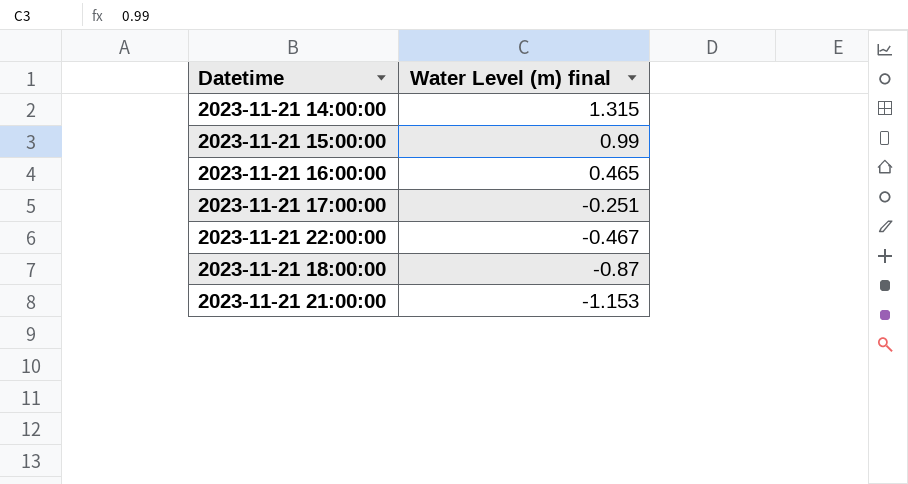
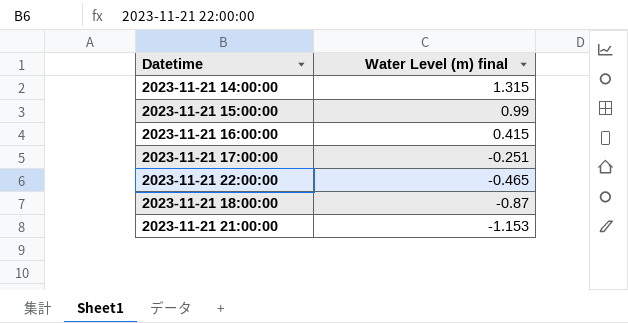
2023-11-21 16:00:00 | Water Level (m) final: 0.465 -> 0.415
2023-11-21 22:00:00 | Water Level (m) final: -0.467 -> -0.465

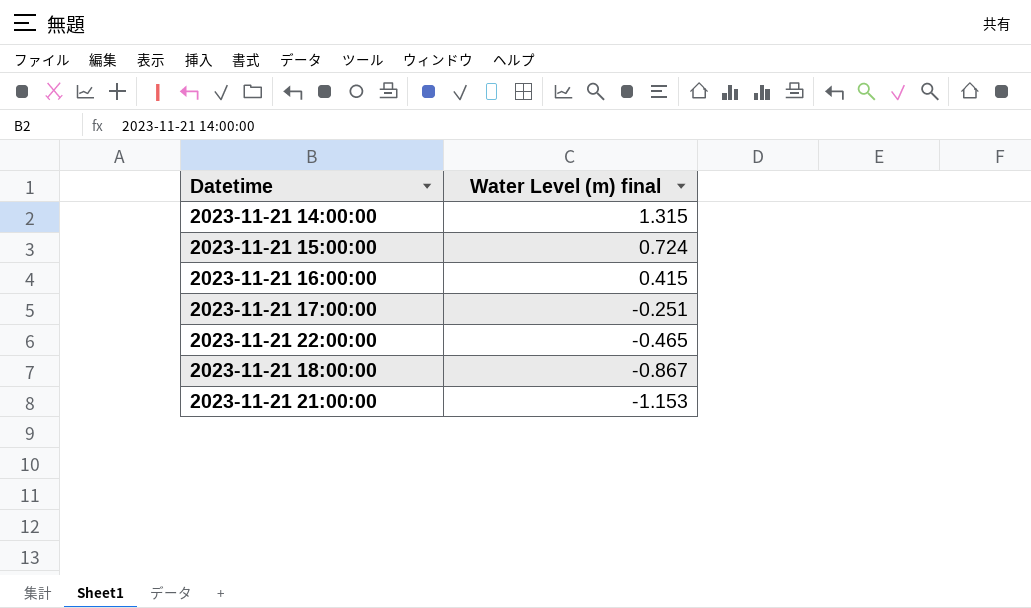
2023-11-21 15:00:00 | Water Level (m) final: 0.99 -> 0.724
2023-11-21 18:00:00 | Water Level (m) final: -0.87 -> -0.867

